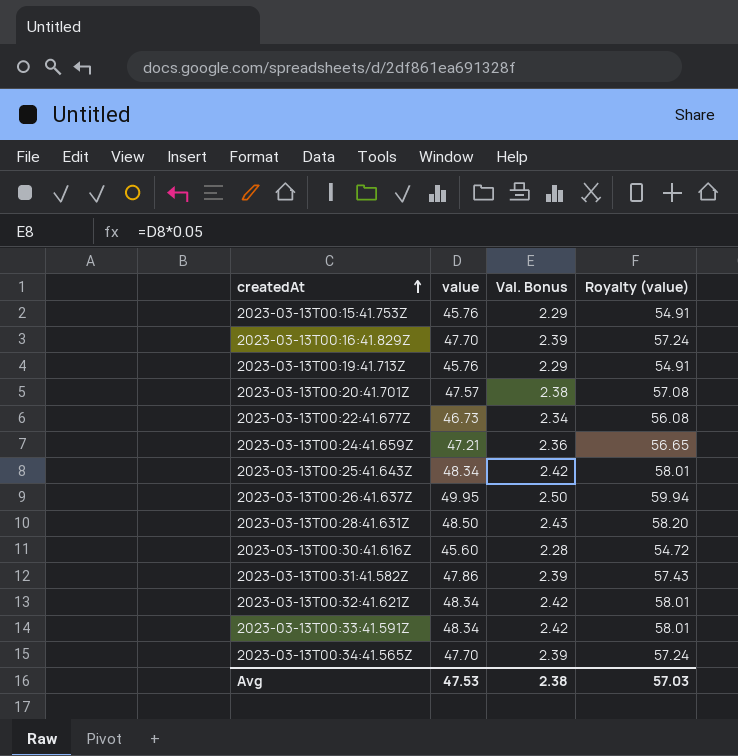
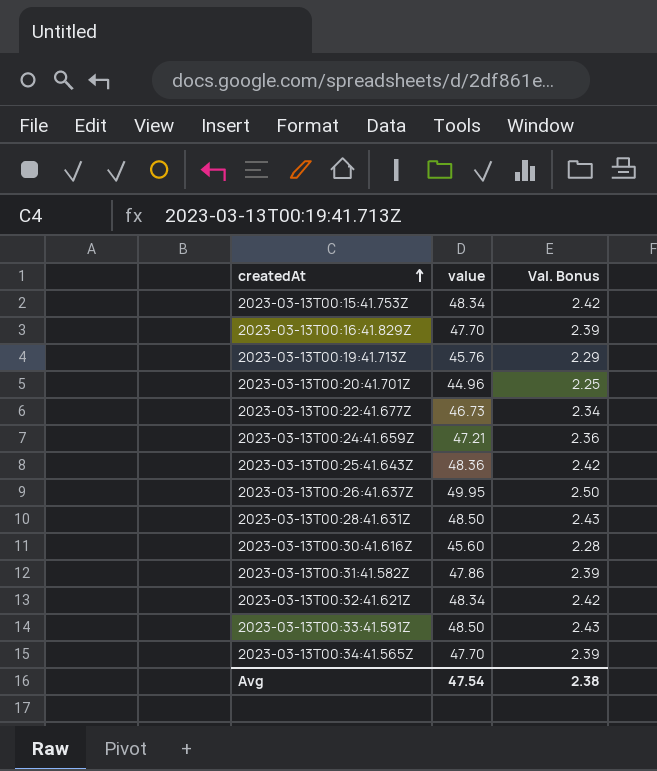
column Royalty (value) | formula: [value] * 1.2 -> none
2023-03-13T00:15:41.753Z | value: 45.76 -> 48.34
2023-03-13T00:15:41.753Z | Val. Bonus: 2.29 -> 2.42
2023-03-13T00:20:41.701Z | value: 47.57 -> 44.96
2023-03-13T00:20:41.701Z | Val. Bonus: 2.38 -> 2.25
2023-03-13T00:25:41.643Z | value: 48.34 -> 48.36
2023-03-13T00:33:41.591Z | value: 48.34 -> 48.50
2023-03-13T00:33:41.591Z | Val. Bonus: 2.42 -> 2.43
Avg | value: 47.53 -> 47.54

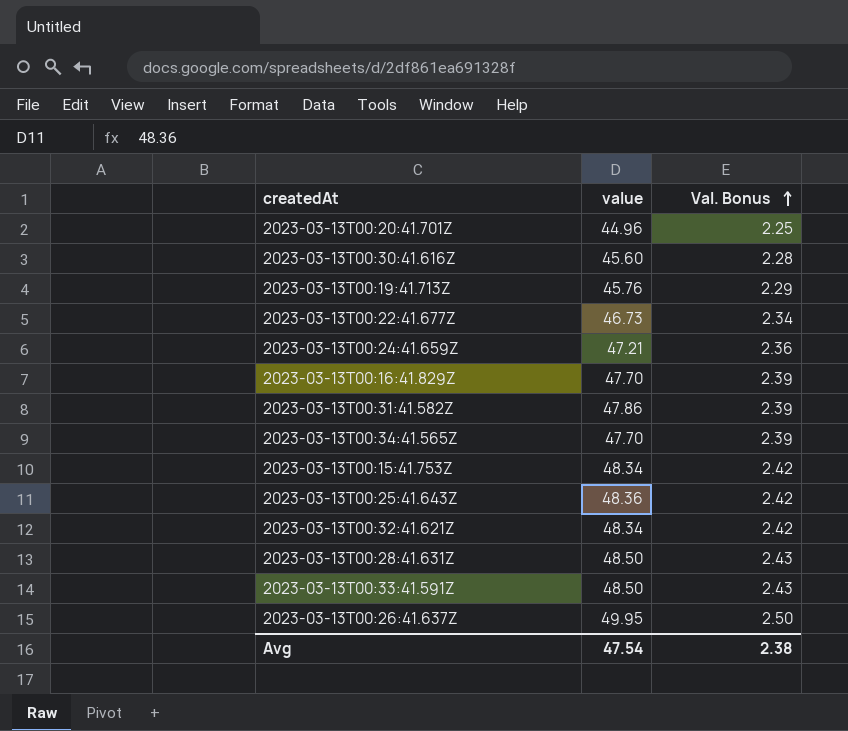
row order: createdAt ascending -> Val. Bonus ascending

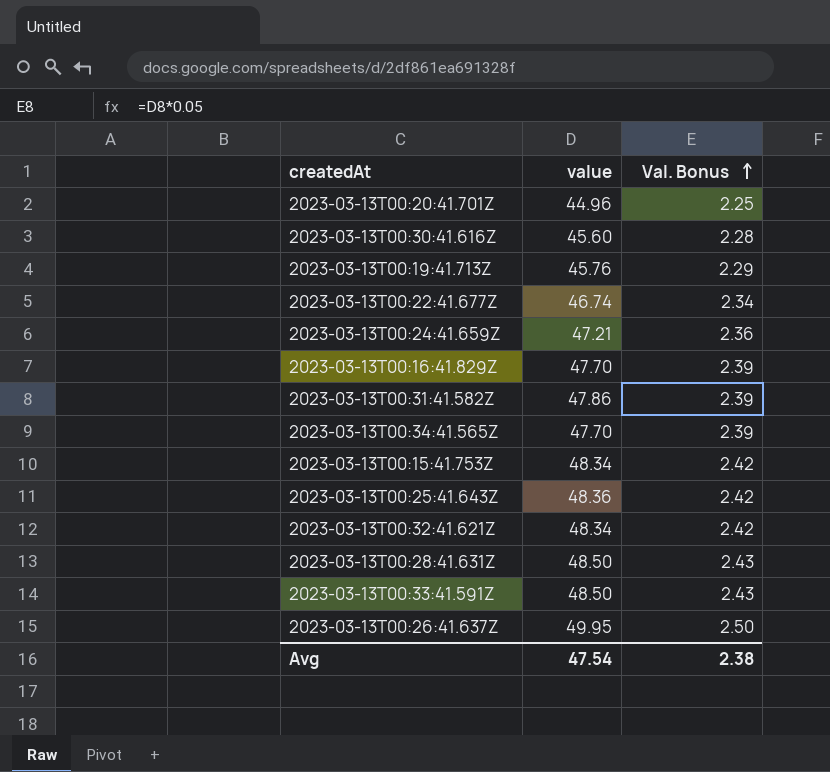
2023-03-13T00:22:41.677Z | value: 46.73 -> 46.74

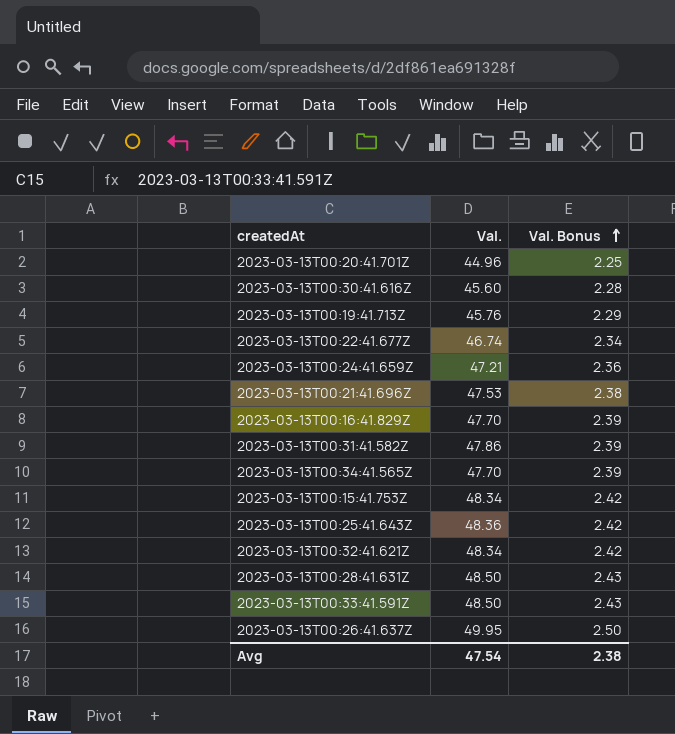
column name: value -> Val.
row 2023-03-13T00:21:41.696Z: none -> 47.53 | 2.38

